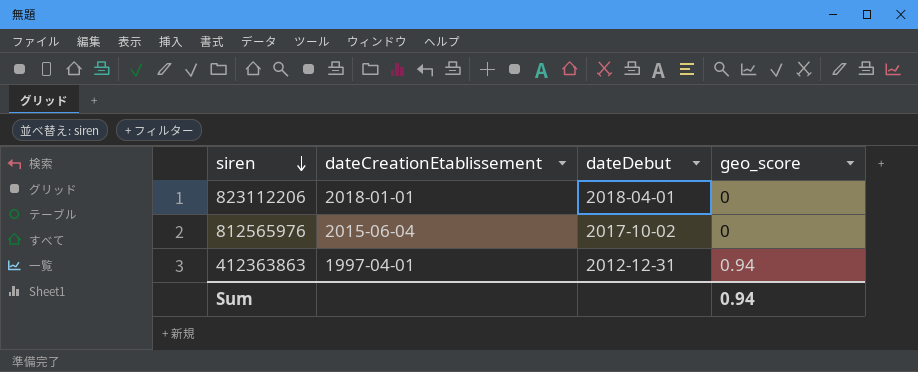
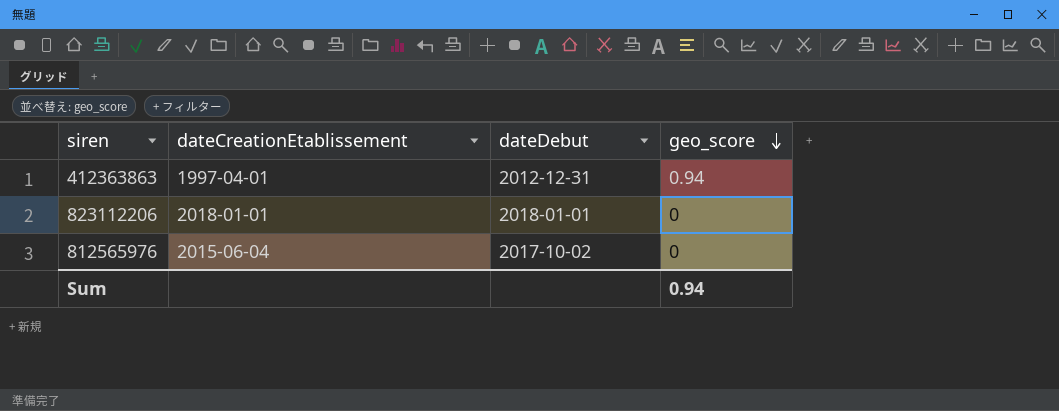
row order: siren descending -> geo_score descending
823112206 | dateDebut: 2018-04-01 -> 2018-01-01

